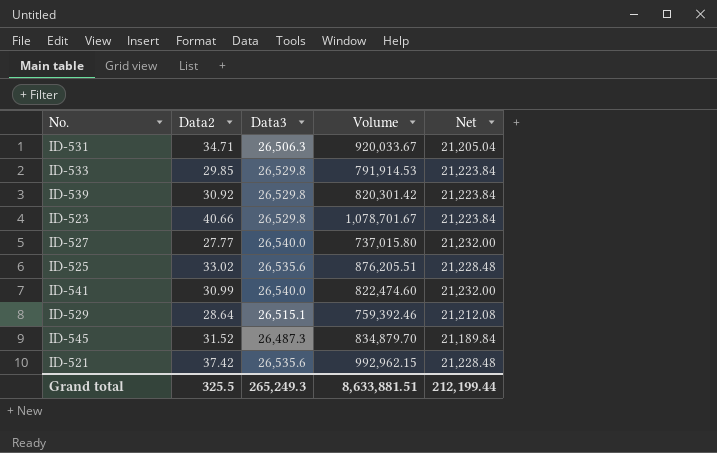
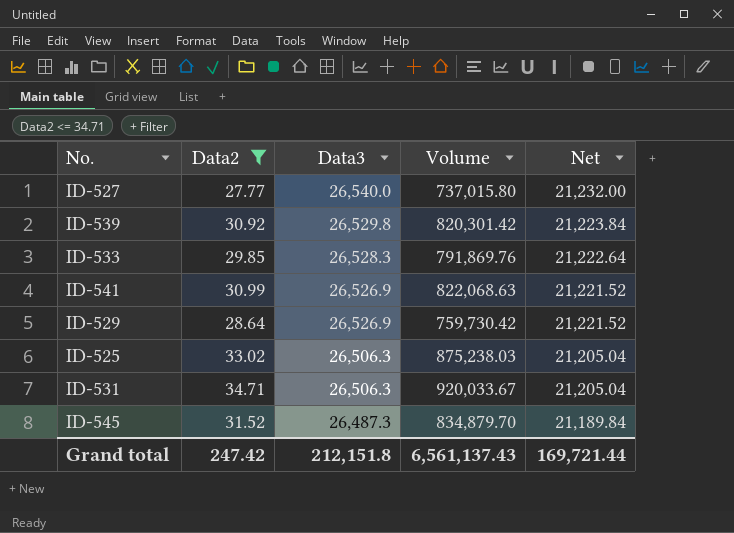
filter: none -> Data2 <= 34.71
row order: none -> Data3 descending
ID-533 | Data3: 26,529.8 -> 26,528.3
ID-533 | Volume: 791,914.53 -> 791,869.76
ID-533 | Net: 21,223.84 -> 21,222.64
ID-541 | Data3: 26,540.0 -> 26,526.9
ID-541 | Volume: 822,474.60 -> 822,068.63
ID-541 | Net: 21,232.00 -> 21,221.52
ID-529 | Data3: 26,515.1 -> 26,526.9
ID-529 | Volume: 759,392.46 -> 759,730.42
ID-529 | Net: 21,212.08 -> 21,221.52
ID-525 | Data3: 26,535.6 -> 26,506.3
ID-525 | Volume: 876,205.51 -> 875,238.03
ID-525 | Net: 21,228.48 -> 21,205.04
Grand total | Data2: 325.5 -> 247.42
Grand total | Data3: 265,249.3 -> 212,151.8
Grand total | Volume: 8,633,881.51 -> 6,561,137.43
Grand total | Net: 212,199.44 -> 169,721.44

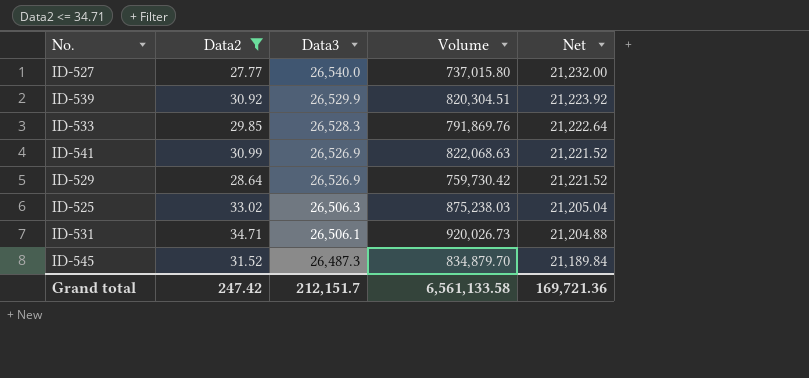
ID-539 | Data3: 26,529.8 -> 26,529.9
ID-539 | Volume: 820,301.42 -> 820,304.51
ID-539 | Net: 21,223.84 -> 21,223.92
ID-531 | Data3: 26,506.3 -> 26,506.1
ID-531 | Volume: 920,033.67 -> 920,026.73
ID-531 | Net: 21,205.04 -> 21,204.88
Grand total | Data3: 212,151.8 -> 212,151.7
Grand total | Volume: 6,561,137.43 -> 6,561,133.58
Grand total | Net: 169,721.44 -> 169,721.36

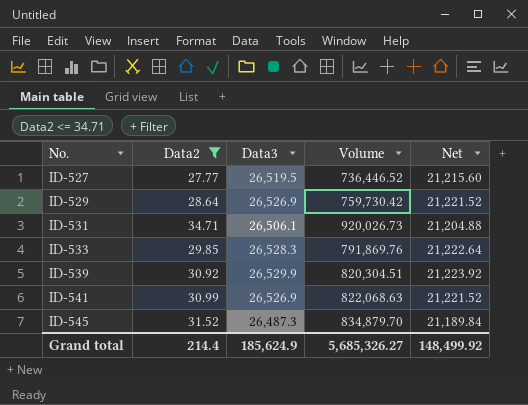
row order: Data3 descending -> No. ascending
row ID-525: 33.02 | 26,506.3 | 875,238.03 | 21,205.04 -> none
ID-527 | Data3: 26,540.0 -> 26,519.5
ID-527 | Volume: 737,015.80 -> 736,446.52
ID-527 | Net: 21,232.00 -> 21,215.60
Grand total | Data2: 247.42 -> 214.4
Grand total | Data3: 212,151.7 -> 185,624.9
Grand total | Volume: 6,561,133.58 -> 5,685,326.27
Grand total | Net: 169,721.36 -> 148,499.92

